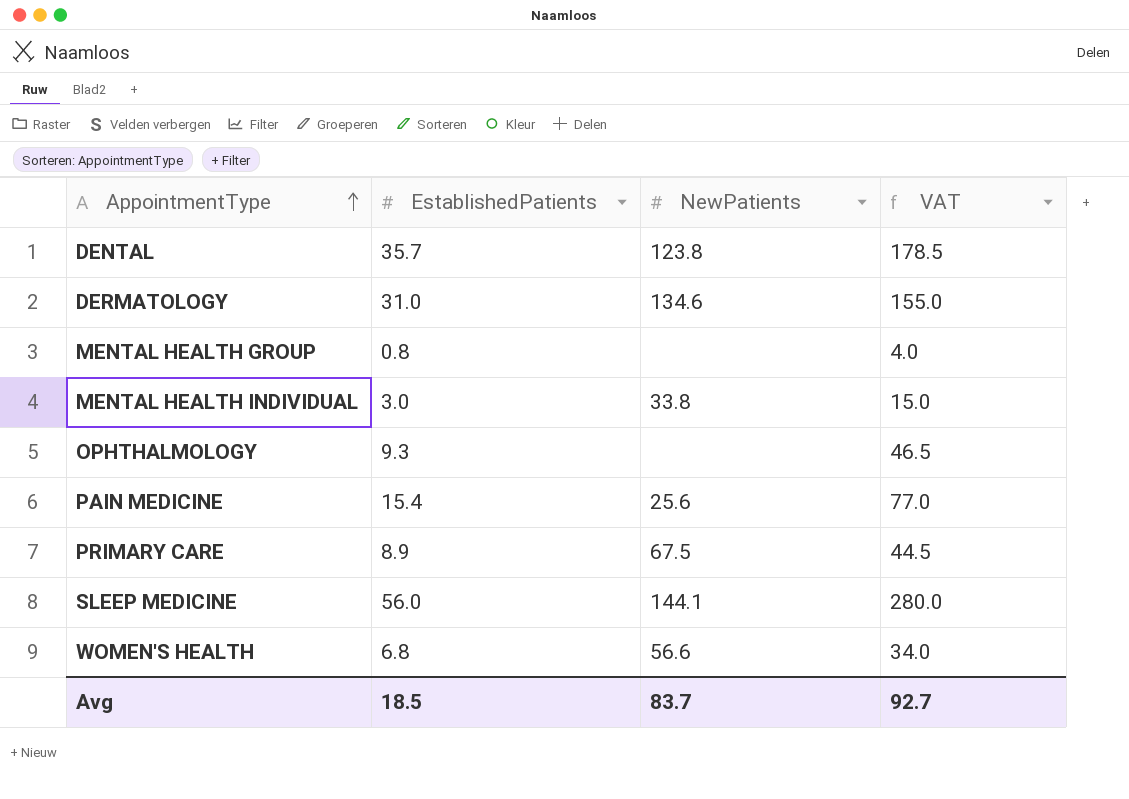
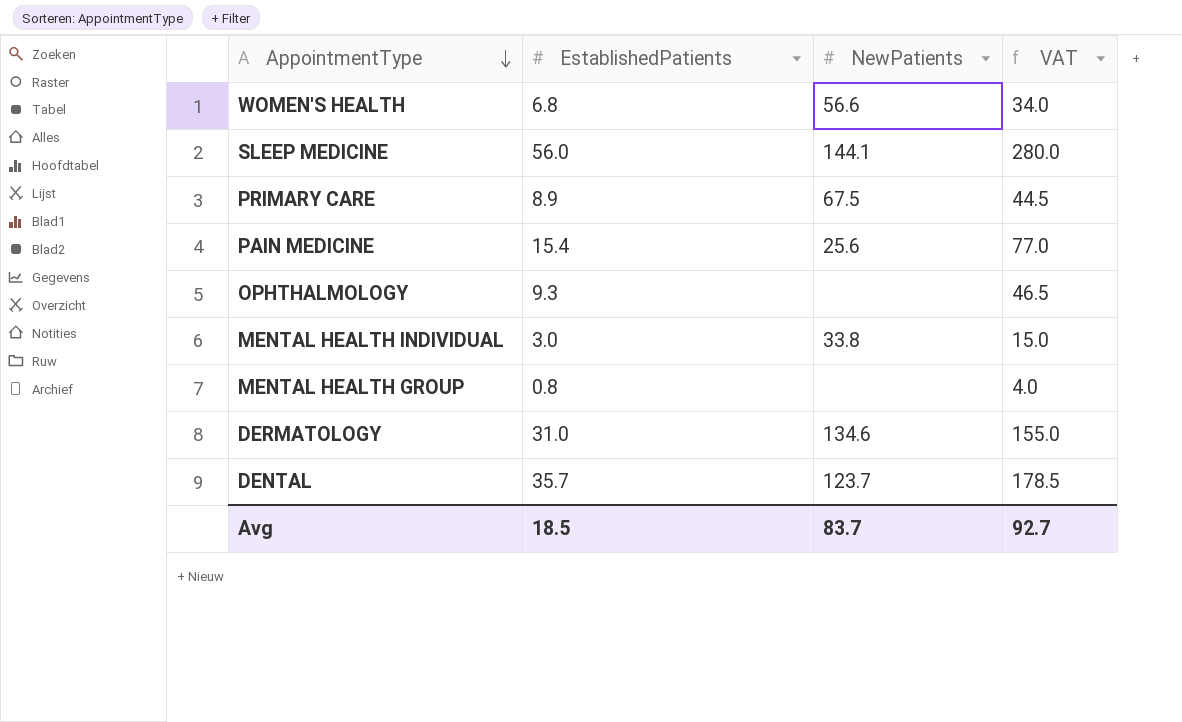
row order: AppointmentType ascending -> AppointmentType descending
DENTAL | NewPatients: 123.8 -> 123.7

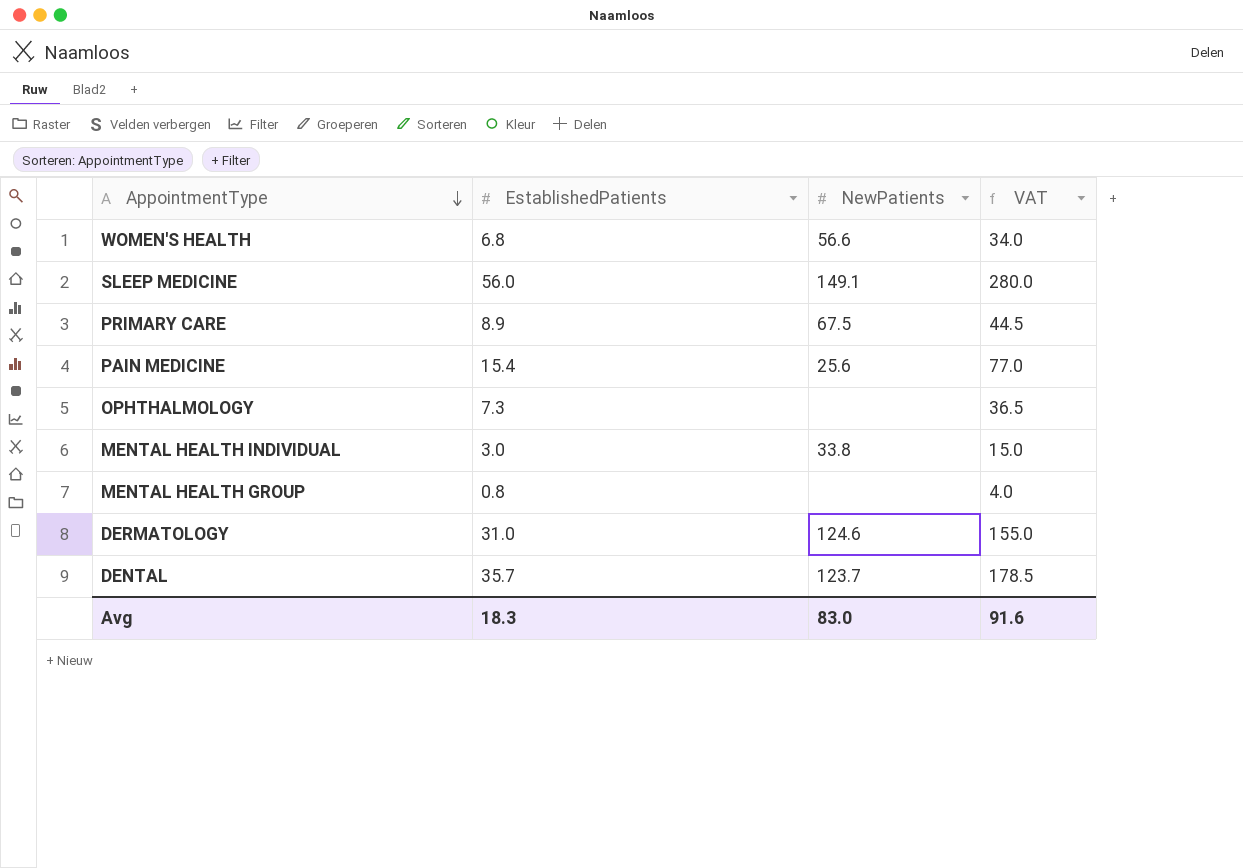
SLEEP MEDICINE | NewPatients: 144.1 -> 149.1
OPHTHALMOLOGY | EstablishedPatients: 9.3 -> 7.3
OPHTHALMOLOGY | VAT: 46.5 -> 36.5
DERMATOLOGY | NewPatients: 134.6 -> 124.6
Avg | EstablishedPatients: 18.5 -> 18.3
Avg | NewPatients: 83.7 -> 83.0
Avg | VAT: 92.7 -> 91.6

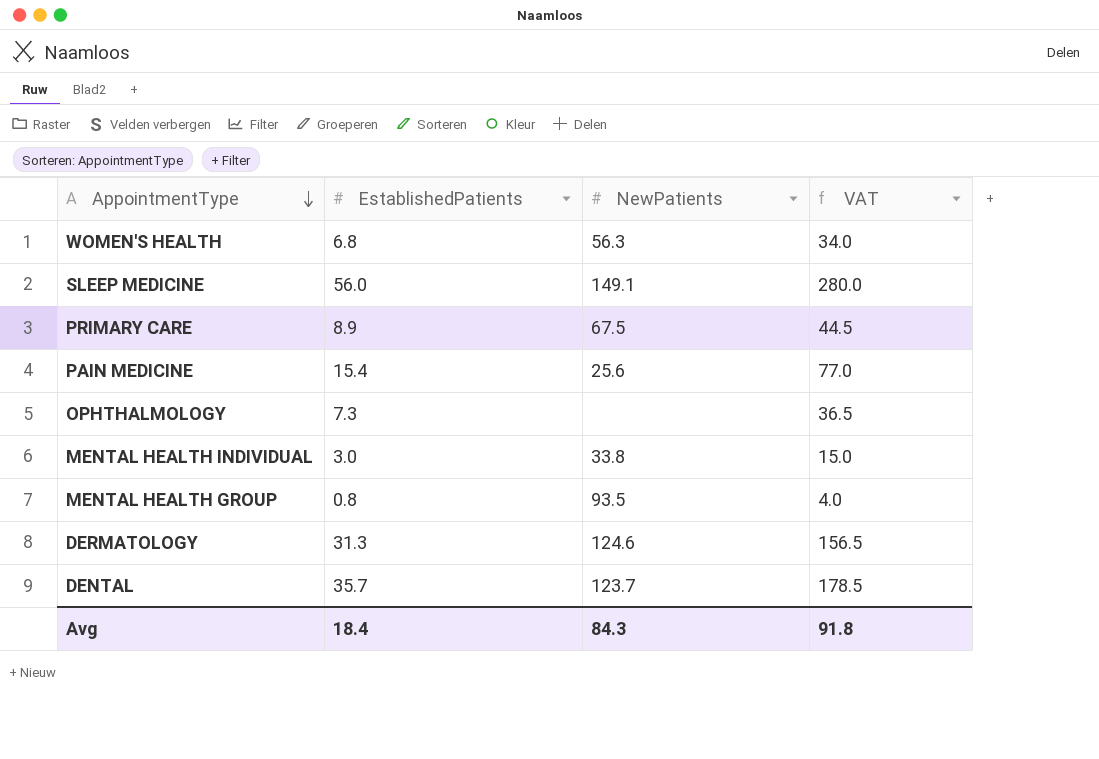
WOMEN'S HEALTH | NewPatients: 56.6 -> 56.3
MENTAL HEALTH GROUP | NewPatients: none -> 93.5
DERMATOLOGY | EstablishedPatients: 31.0 -> 31.3
DERMATOLOGY | VAT: 155.0 -> 156.5
Avg | EstablishedPatients: 18.3 -> 18.4
Avg | NewPatients: 83.0 -> 84.3
Avg | VAT: 91.6 -> 91.8

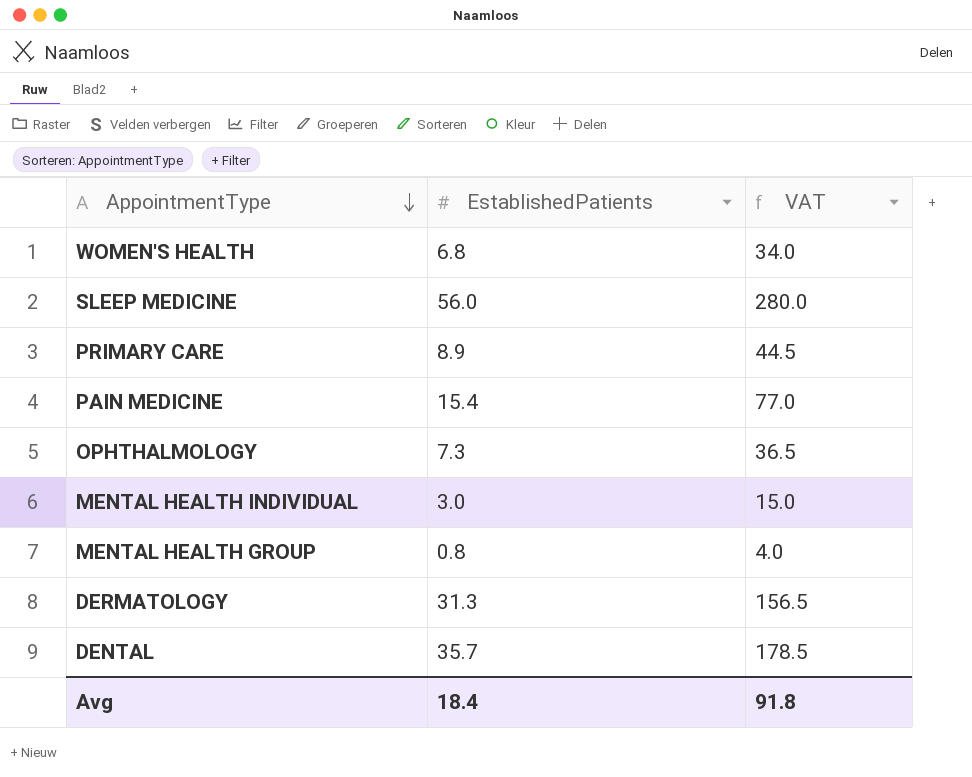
column NewPatients | position: 3 -> none

